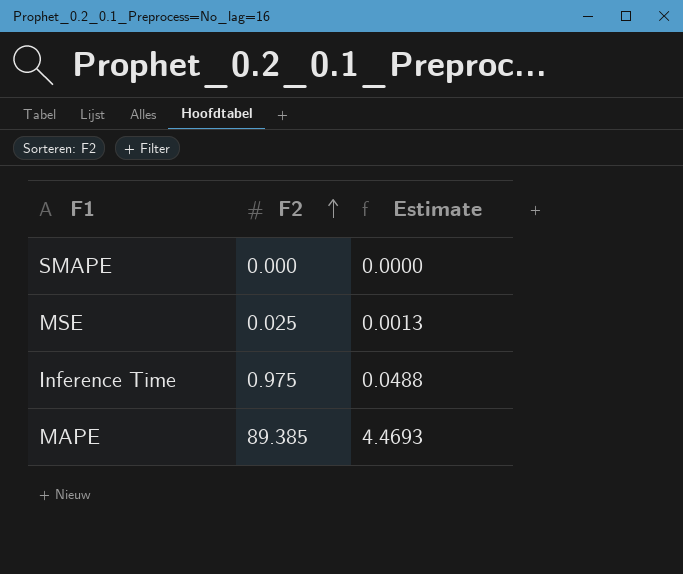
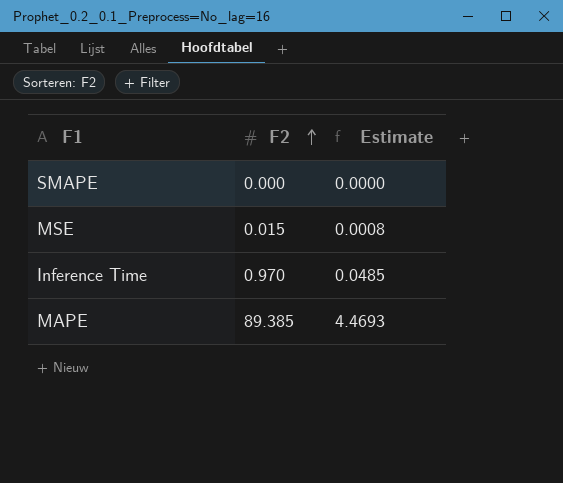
MSE | F2: 0.025 -> 0.015
MSE | Estimate: 0.0013 -> 0.0008
Inference Time | F2: 0.975 -> 0.970
Inference Time | Estimate: 0.0488 -> 0.0485

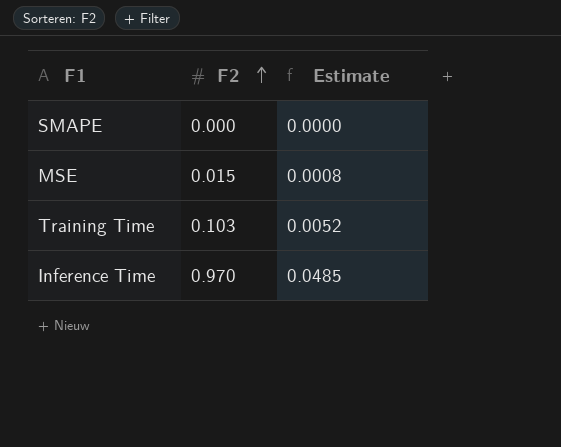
row MAPE: 89.385 | 4.4693 -> none
row Training Time: none -> 0.103 | 0.0052

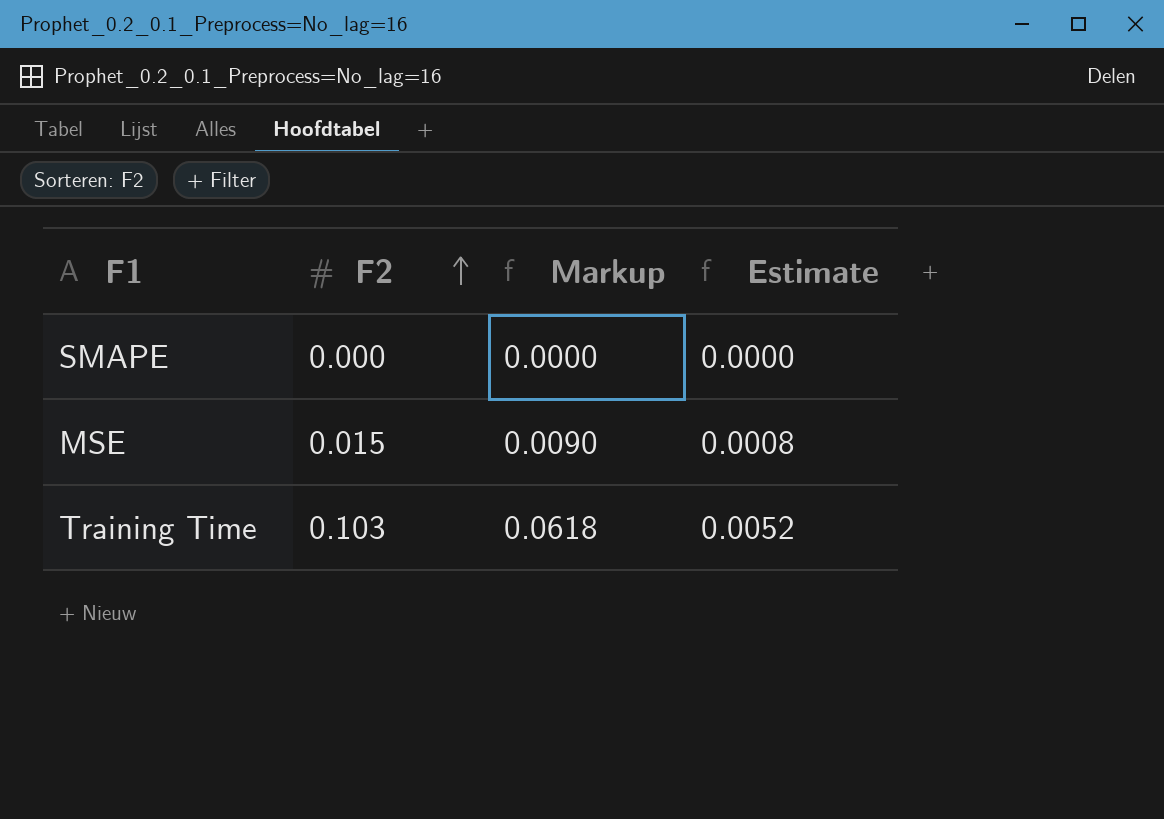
column Markup | formula: none -> [F2] * 0.6
row Inference Time: 0.970 | 0.0485 -> none

